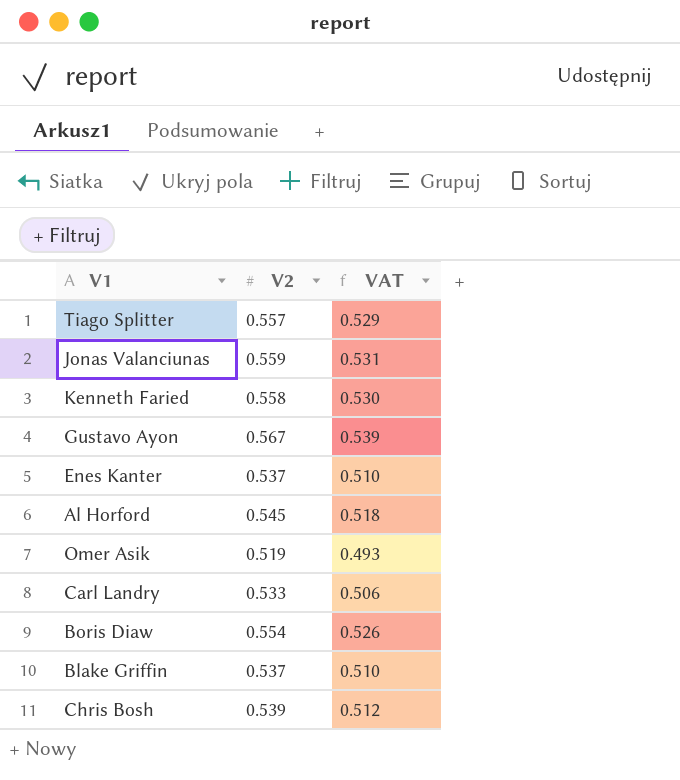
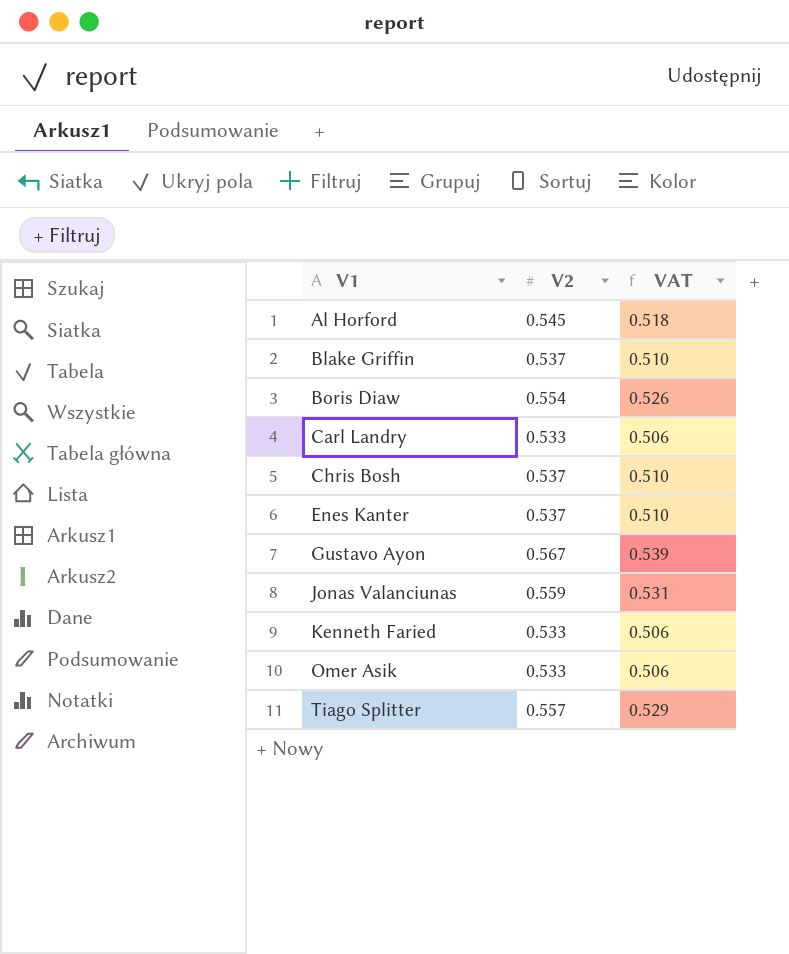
row order: none -> V1 ascending
Chris Bosh | V2: 0.539 -> 0.537
Chris Bosh | VAT: 0.512 -> 0.510
Kenneth Faried | V2: 0.558 -> 0.533
Kenneth Faried | VAT: 0.530 -> 0.506
Omer Asik | V2: 0.519 -> 0.533
Omer Asik | VAT: 0.493 -> 0.506

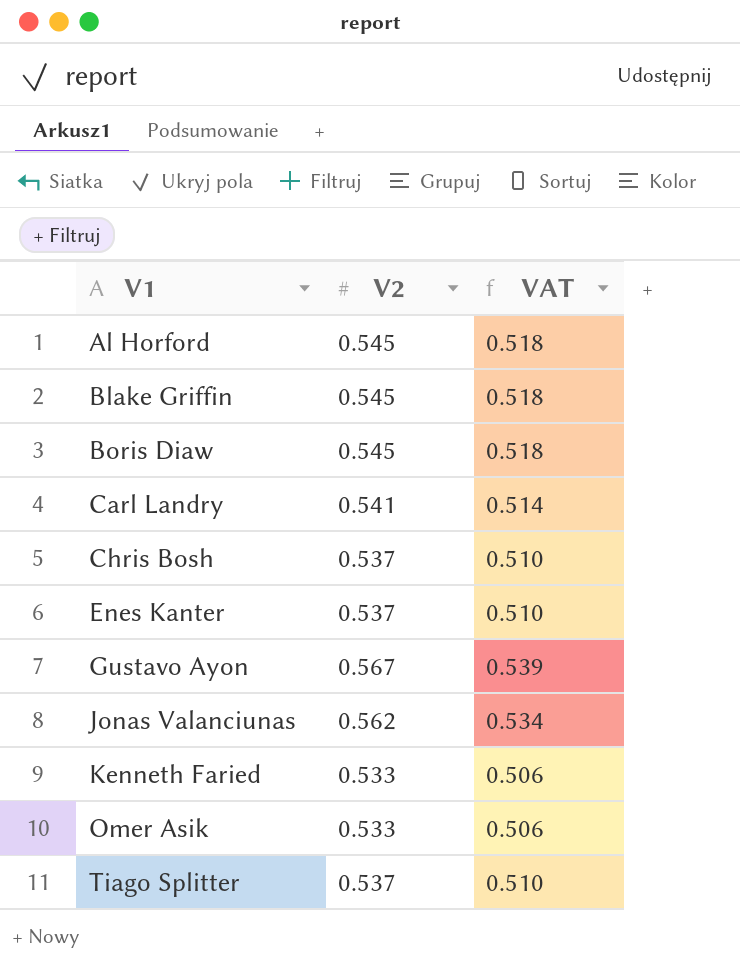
Blake Griffin | V2: 0.537 -> 0.545
Blake Griffin | VAT: 0.510 -> 0.518
Boris Diaw | V2: 0.554 -> 0.545
Boris Diaw | VAT: 0.526 -> 0.518
Carl Landry | V2: 0.533 -> 0.541
Carl Landry | VAT: 0.506 -> 0.514
Jonas Valanciunas | V2: 0.559 -> 0.562
Jonas Valanciunas | VAT: 0.531 -> 0.534
Tiago Splitter | V2: 0.557 -> 0.537
Tiago Splitter | VAT: 0.529 -> 0.510

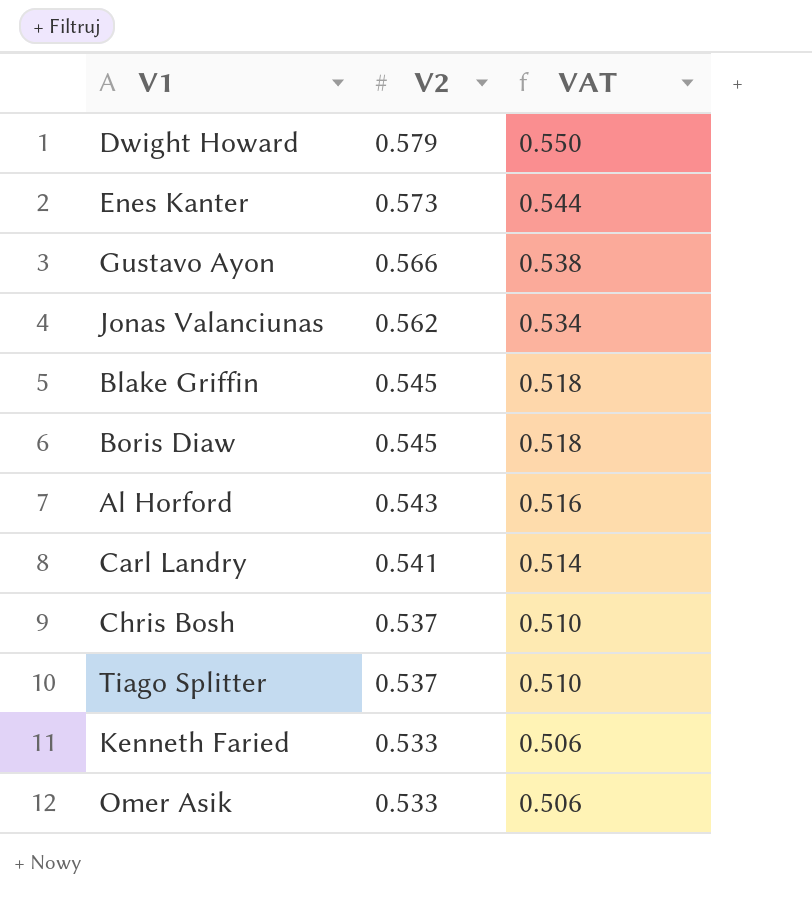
row order: V1 ascending -> V2 descending
row Dwight Howard: none -> 0.579 | 0.550
Enes Kanter | V2: 0.537 -> 0.573
Enes Kanter | VAT: 0.510 -> 0.544
Gustavo Ayon | V2: 0.567 -> 0.566
Gustavo Ayon | VAT: 0.539 -> 0.538
Al Horford | V2: 0.545 -> 0.543
Al Horford | VAT: 0.518 -> 0.516

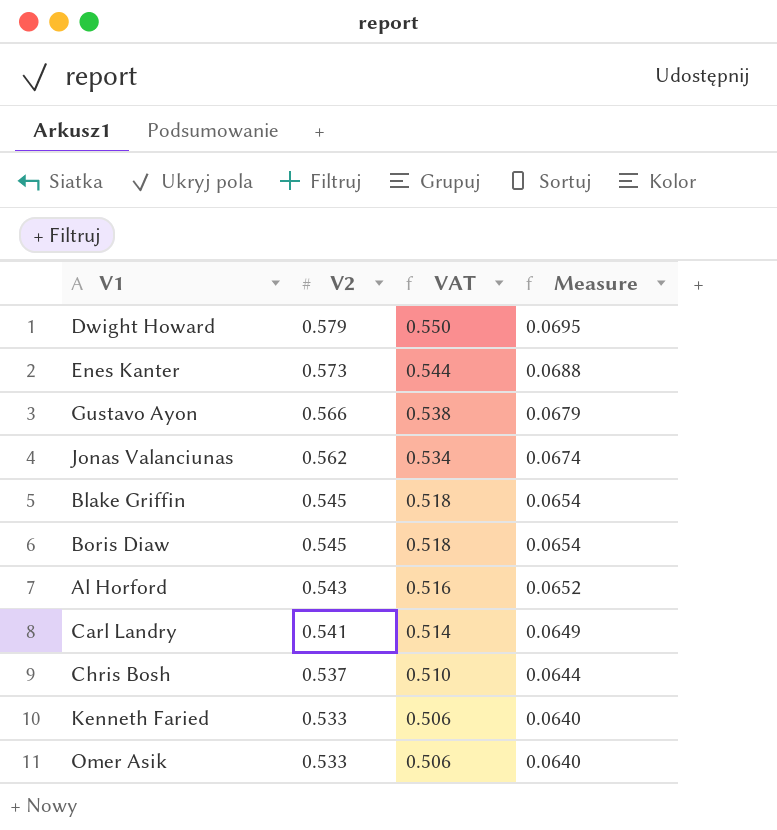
column Measure | formula: none -> [V2] * 0.12
row Tiago Splitter: 0.537 | 0.510 -> none

